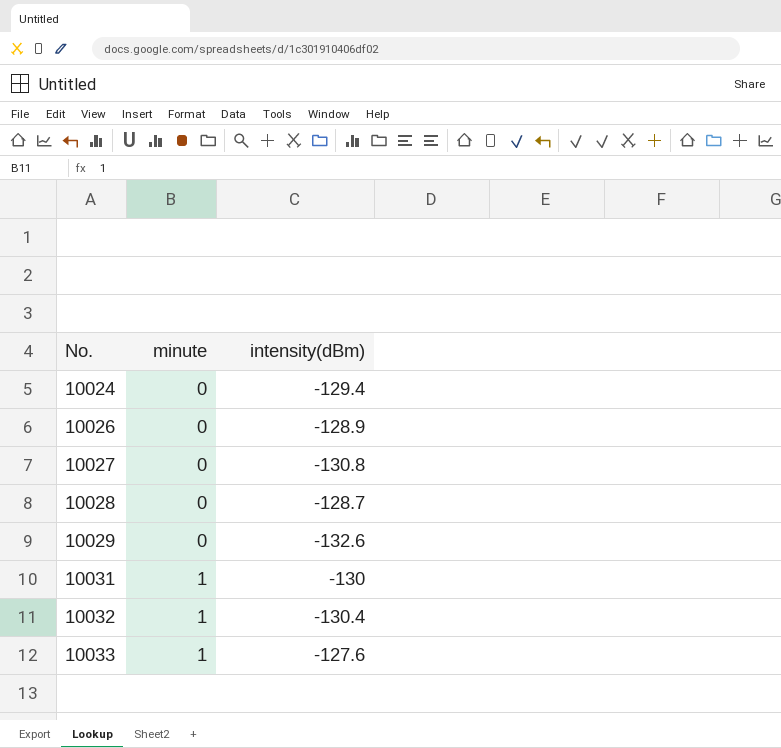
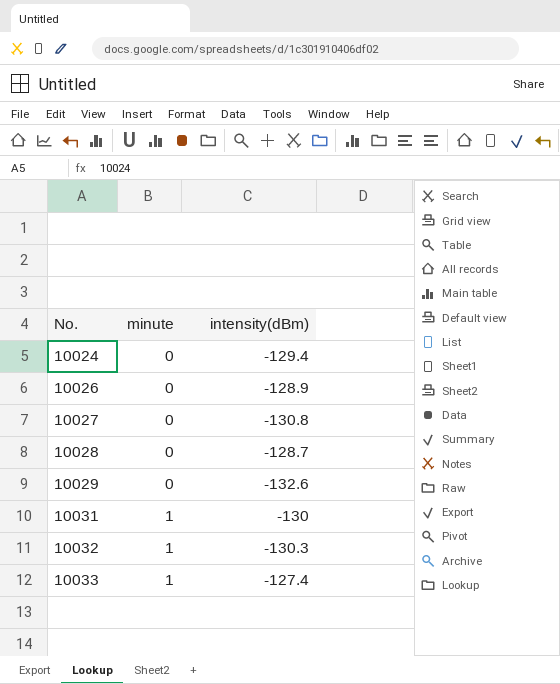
10032 | intensity(dBm): -130.4 -> -130.3
10033 | intensity(dBm): -127.6 -> -127.4

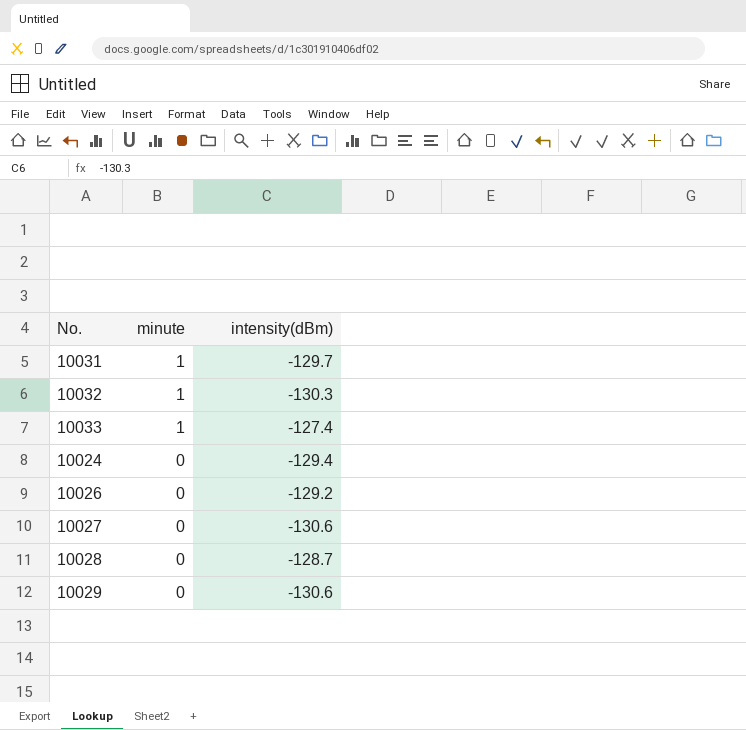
row order: No. ascending -> minute descending
10031 | intensity(dBm): -130 -> -129.7
10026 | intensity(dBm): -128.9 -> -129.2
10027 | intensity(dBm): -130.8 -> -130.6
10029 | intensity(dBm): -132.6 -> -130.6

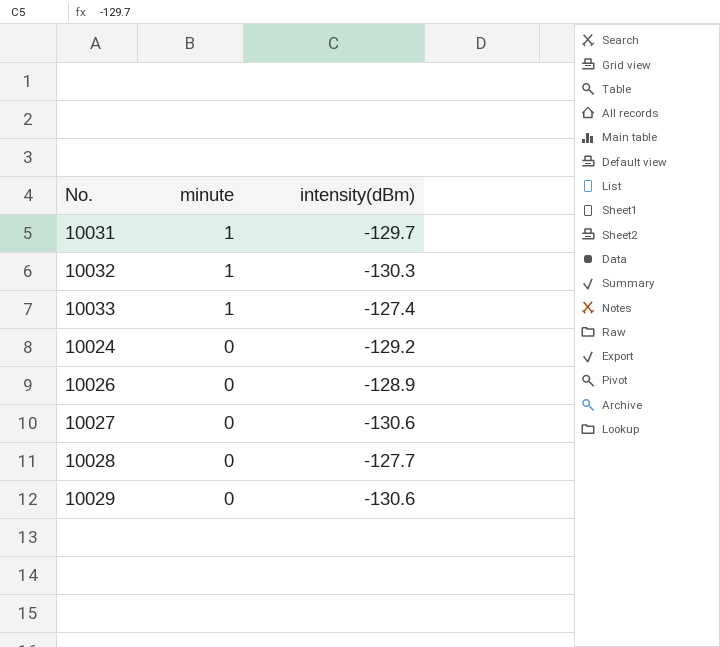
10024 | intensity(dBm): -129.4 -> -129.2
10026 | intensity(dBm): -129.2 -> -128.9
10028 | intensity(dBm): -128.7 -> -127.7

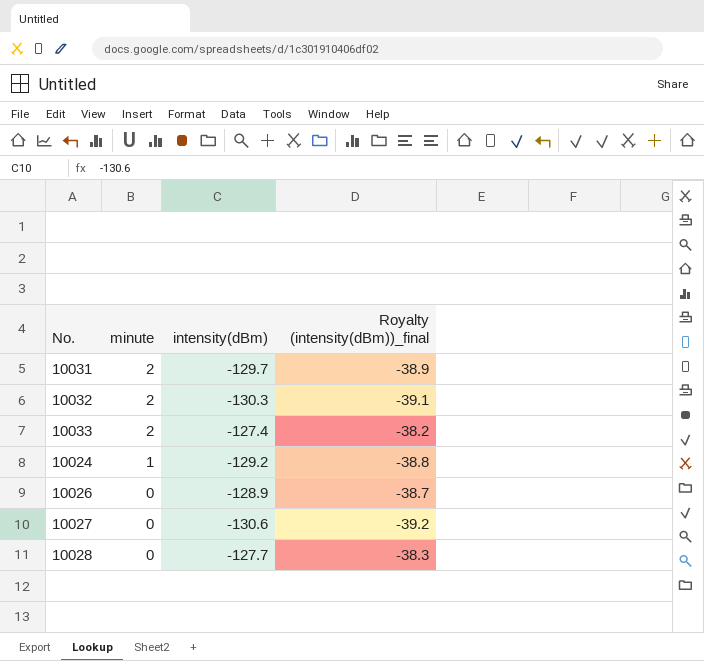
column Royalty (intensity(dBm))_final | formula: none -> [intensity(dBm)] * 0.3
row 10029: 0 | -130.6 -> none
10031 | minute: 1 -> 2
10032 | minute: 1 -> 2
10033 | minute: 1 -> 2
10024 | minute: 0 -> 1

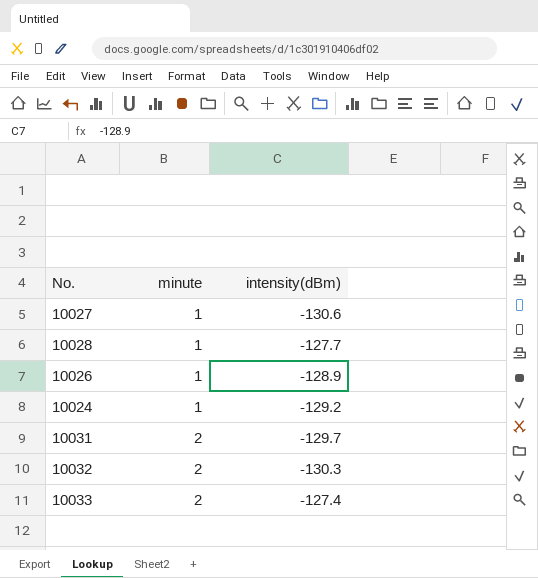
row order: minute descending -> minute ascending
column Royalty (intensity(dBm))_final | formula: [intensity(dBm)] * 0.3 -> none
10027 | minute: 0 -> 1
10028 | minute: 0 -> 1
10026 | minute: 0 -> 1

